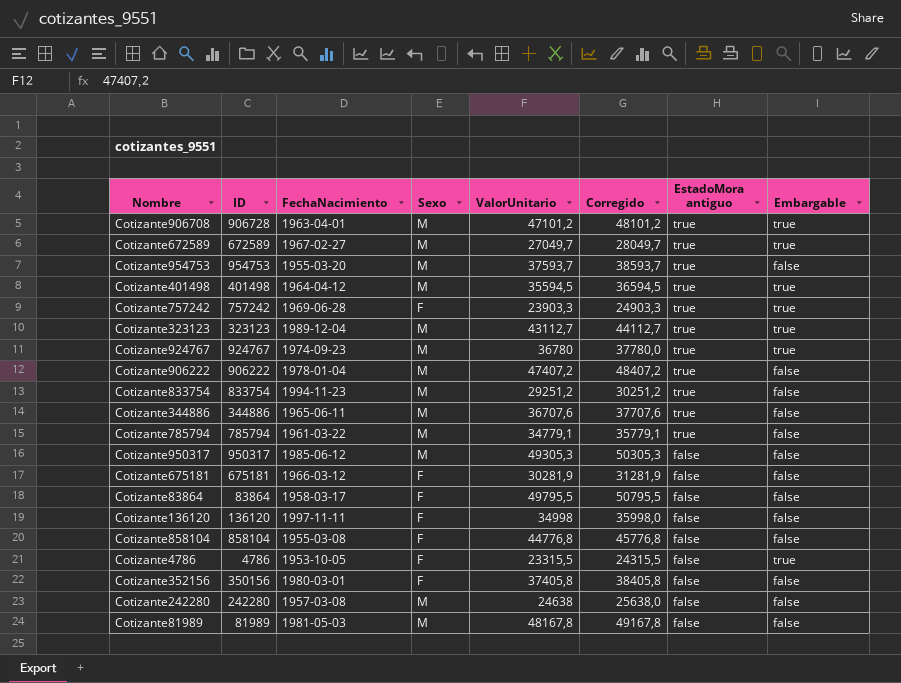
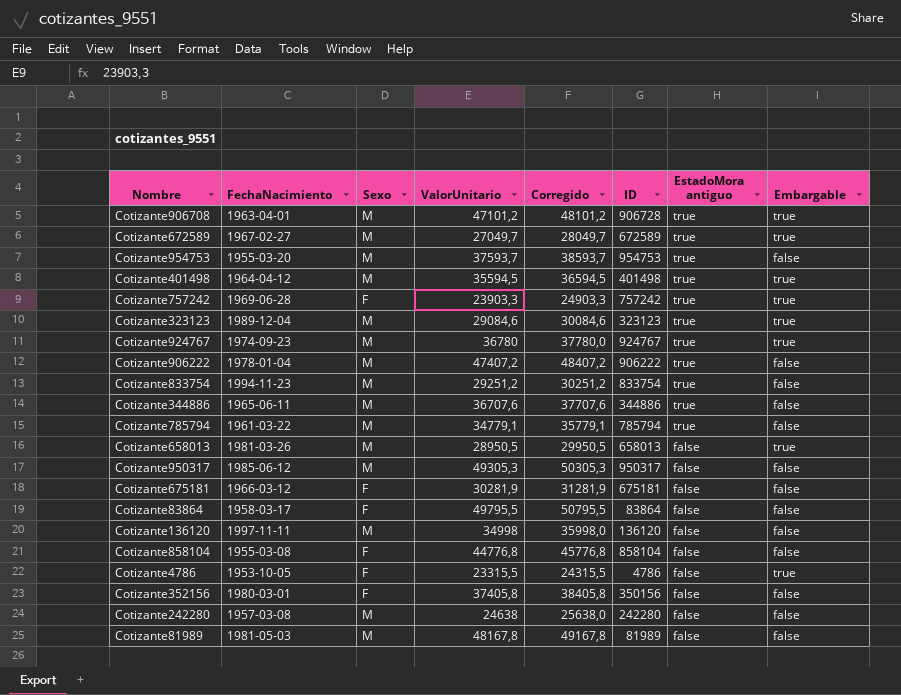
column ID | position: 2 -> 6
Cotizante323123 | ValorUnitario: 43112,7 -> 29084,6
Cotizante323123 | Corregido: 44112,7 -> 30084,6
row Cotizante658013: none -> 1981-03-26 | M | 28950,5 | 29950,5 | 658013 | false | true
Cotizante136120 | Sexo: F -> M

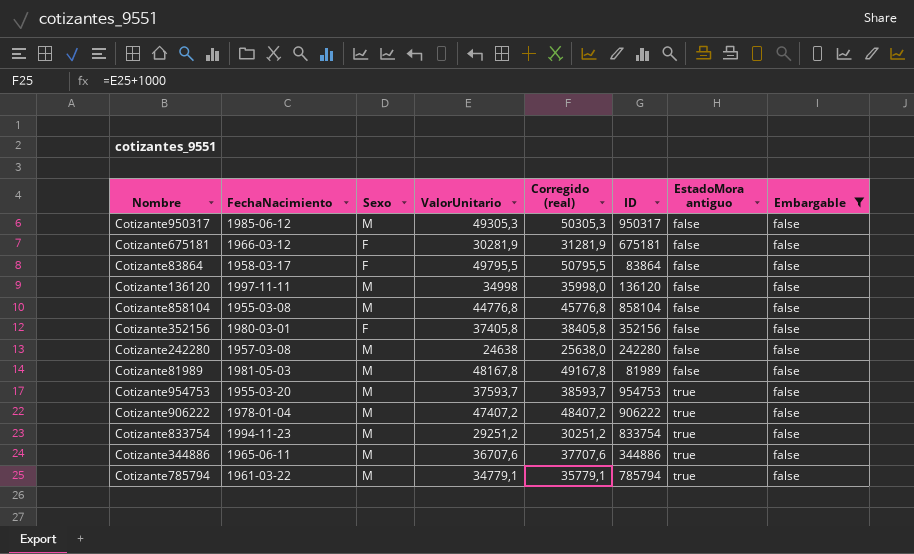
filter: none -> Embargable = false
row order: EstadoMora antiguo descending -> EstadoMora antiguo ascending
column name: Corregido -> Corregido (real)
Cotizante858104 | Sexo: F -> M
Cotizante352156 | ID: 350156 -> 352156

